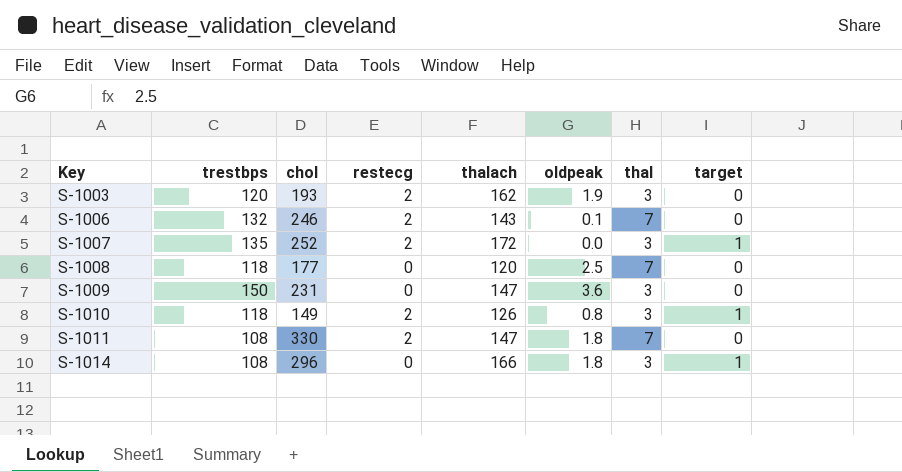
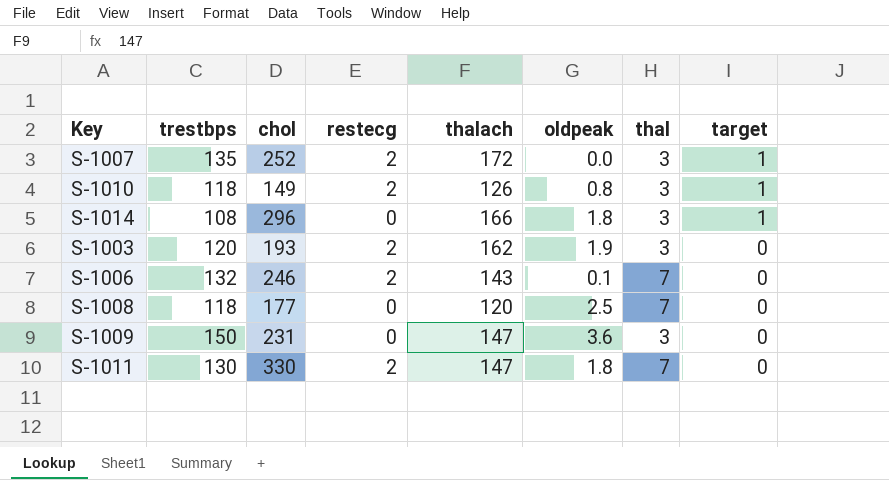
row order: Key ascending -> target descending
S-1011 | trestbps: 108 -> 130

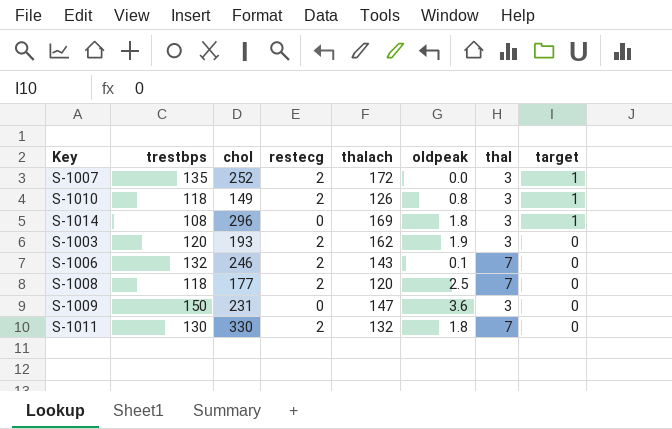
S-1014 | thalach: 166 -> 169
S-1008 | restecg: 0 -> 2
S-1011 | thalach: 147 -> 132

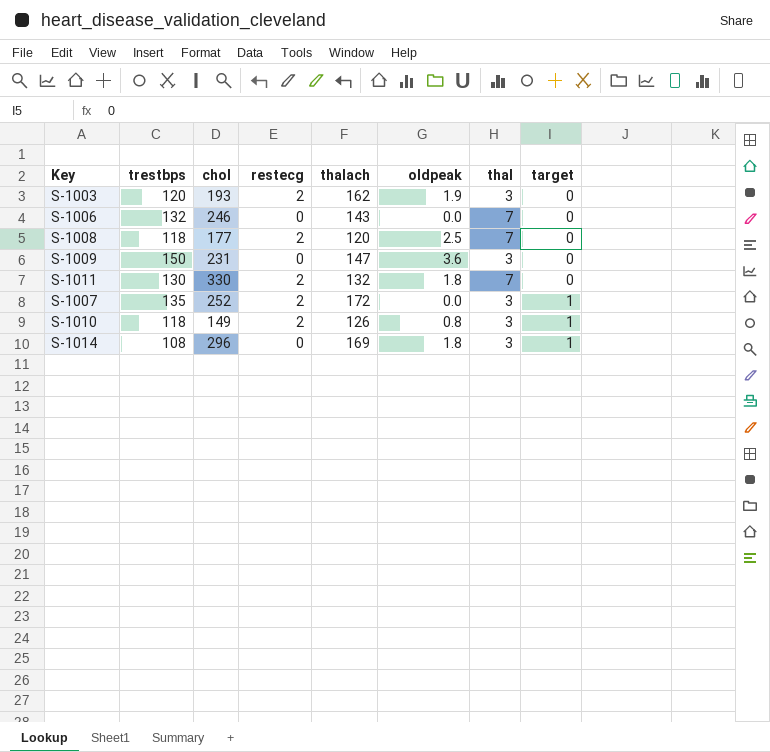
row order: target descending -> target ascending
S-1006 | restecg: 2 -> 0
S-1006 | oldpeak: 0.1 -> 0.0

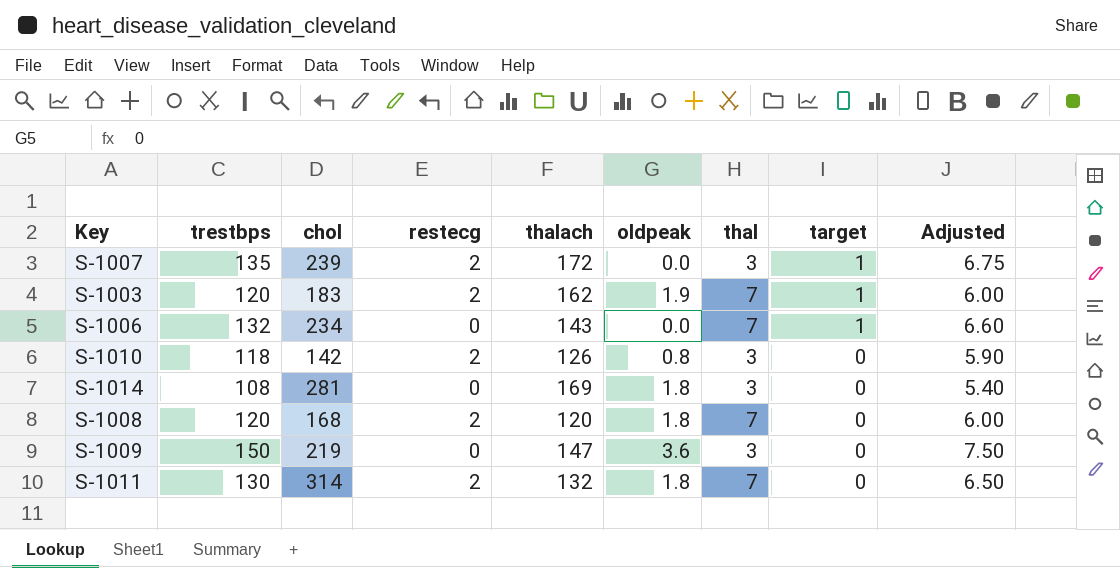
row order: target ascending -> target descending
column Adjusted | formula: none -> [trestbps] * 0.05
S-1007 | chol: 252 -> 239
S-1003 | chol: 193 -> 183
S-1003 | thal: 3 -> 7
S-1003 | target: 0 -> 1
S-1006 | chol: 246 -> 234
S-1006 | target: 0 -> 1
S-1010 | chol: 149 -> 142
S-1010 | target: 1 -> 0
S-1014 | chol: 296 -> 281
S-1014 | target: 1 -> 0
S-1008 | trestbps: 118 -> 120
S-1008 | chol: 177 -> 168
S-1008 | oldpeak: 2.5 -> 1.8
S-1009 | chol: 231 -> 219
S-1011 | chol: 330 -> 314

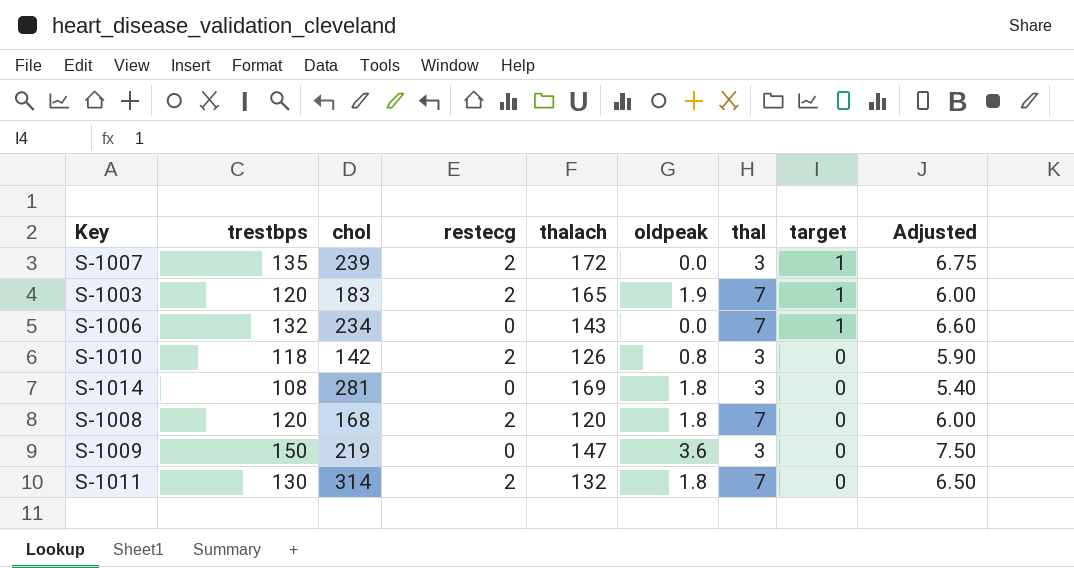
S-1003 | thalach: 162 -> 165

